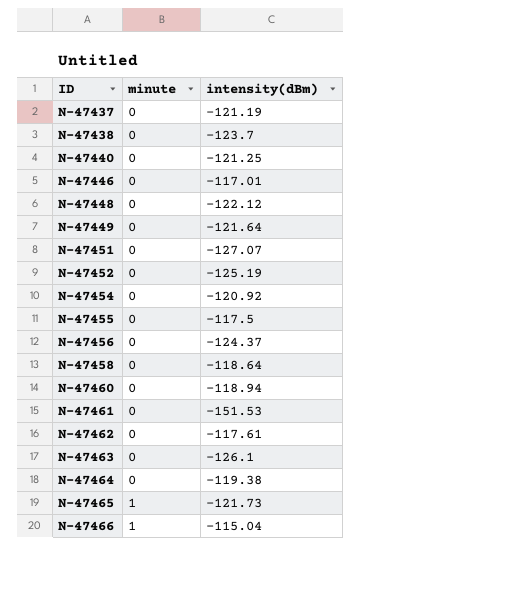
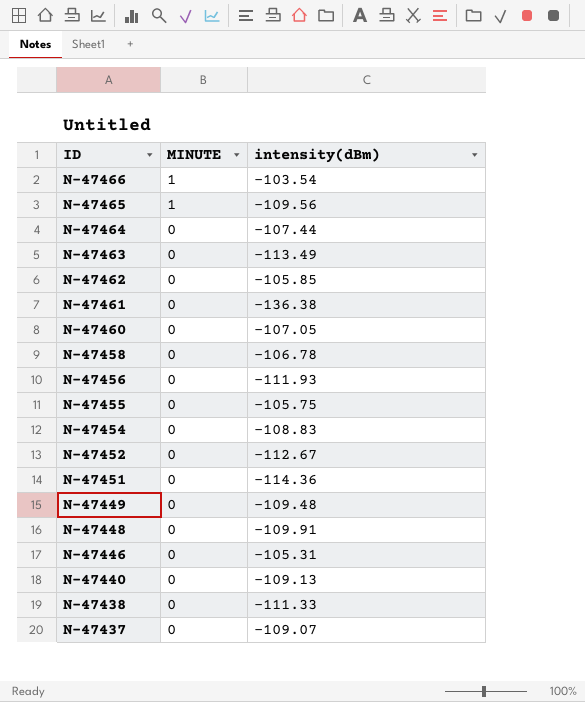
row order: ID ascending -> ID descending
column name: minute -> MINUTE
N-47466 | intensity(dBm): -115.04 -> -103.54
N-47465 | intensity(dBm): -121.73 -> -109.56
N-47464 | intensity(dBm): -119.38 -> -107.44
N-47463 | intensity(dBm): -126.1 -> -113.49
N-47462 | intensity(dBm): -117.61 -> -105.85
N-47461 | intensity(dBm): -151.53 -> -136.38
N-47460 | intensity(dBm): -118.94 -> -107.05
N-47458 | intensity(dBm): -118.64 -> -106.78
N-47456 | intensity(dBm): -124.37 -> -111.93
N-47455 | intensity(dBm): -117.5 -> -105.75
N-47454 | intensity(dBm): -120.92 -> -108.83
N-47452 | intensity(dBm): -125.19 -> -112.67
N-47451 | intensity(dBm): -127.07 -> -114.36
N-47449 | intensity(dBm): -121.64 -> -109.48
N-47448 | intensity(dBm): -122.12 -> -109.91
N-47446 | intensity(dBm): -117.01 -> -105.31
N-47440 | intensity(dBm): -121.25 -> -109.13
N-47438 | intensity(dBm): -123.7 -> -111.33
N-47437 | intensity(dBm): -121.19 -> -109.07

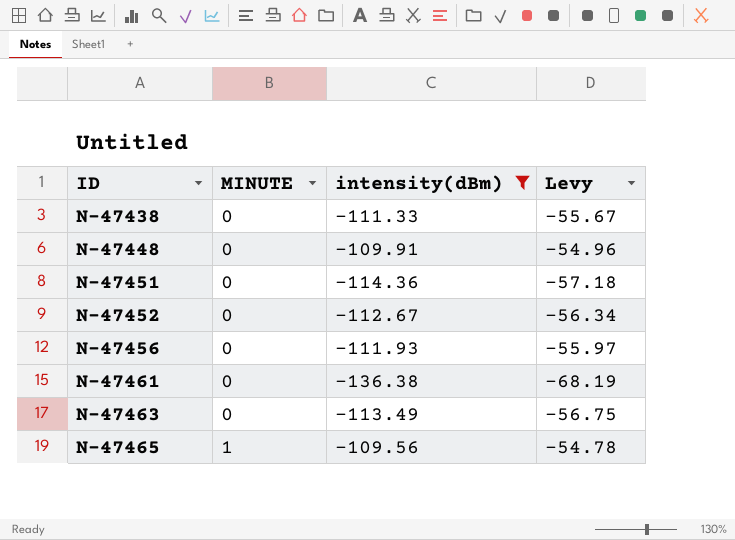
filter: none -> intensity(dBm) <= -109.56
row order: ID descending -> ID ascending
column Levy | formula: none -> [intensity(dBm)] * 0.5

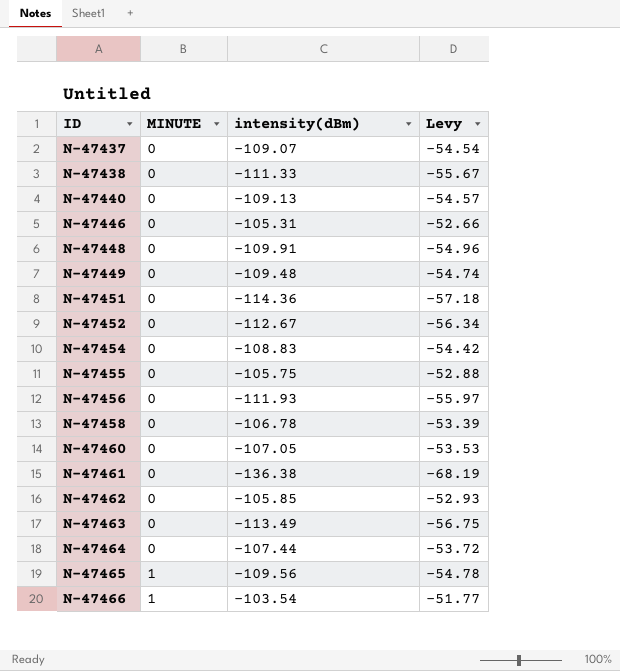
filter: intensity(dBm) <= -109.56 -> none

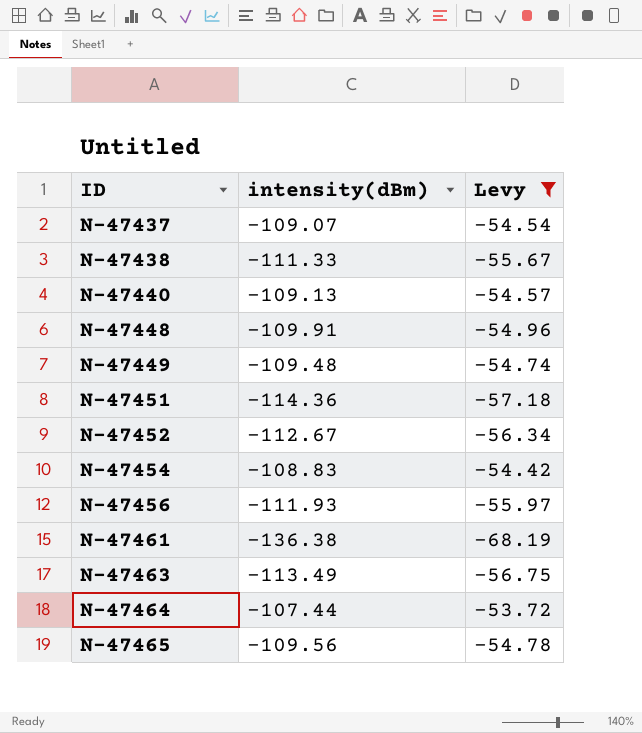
filter: none -> Levy <= -53.72
column MINUTE | position: 2 -> none

